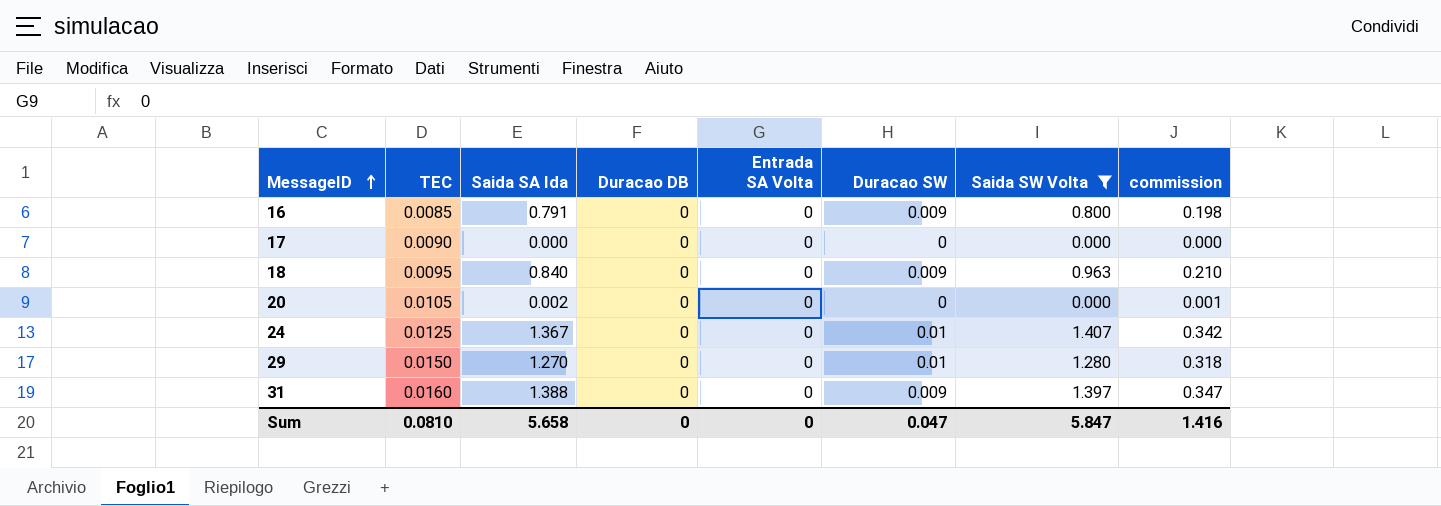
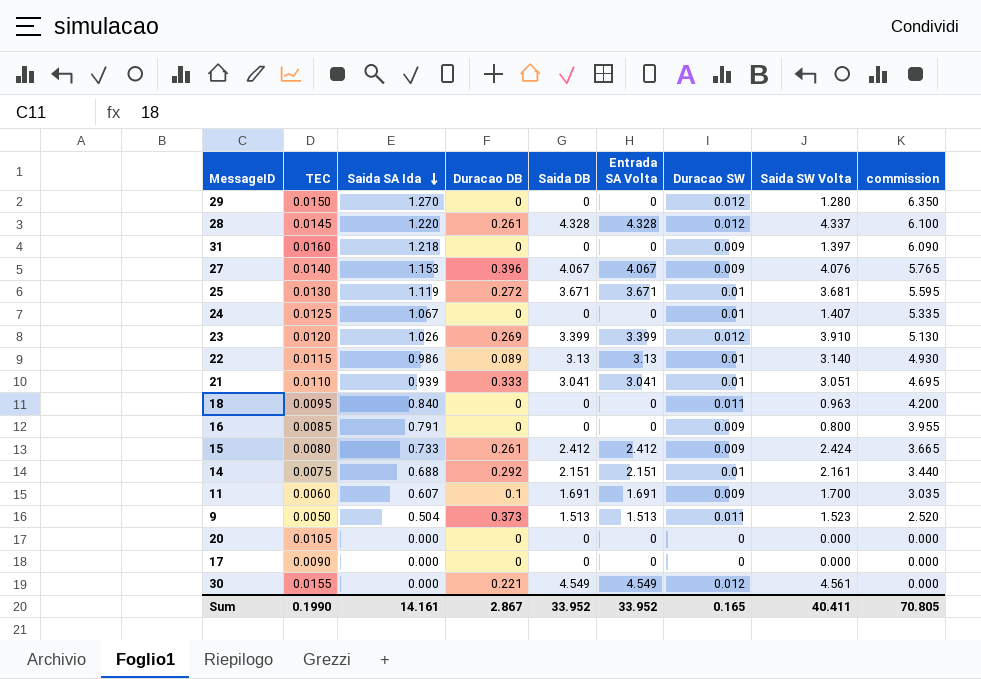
filter: Saida SW Volta <= 1.407 -> none
row order: MessageID ascending -> Saida SA Ida descending
column Saida DB | position: none -> 5
column commission | formula: [Saida SA Ida] * 0.25 -> [Saida SA Ida] * 5
29 | Duracao SW: 0.01 -> 0.012
31 | Saida SA Ida: 1.388 -> 1.218
24 | Saida SA Ida: 1.367 -> 1.067
18 | Duracao SW: 0.009 -> 0.011
20 | Saida SA Ida: 0.002 -> 0.000
Sum | TEC: 0.0810 -> 0.1990
Sum | Saida SA Ida: 5.658 -> 14.161
Sum | Duracao DB: 0 -> 2.867
Sum | Entrada SA Volta: 0 -> 33.952
Sum | Duracao SW: 0.047 -> 0.165
Sum | Saida SW Volta: 5.847 -> 40.411
Sum | commission: 1.416 -> 70.805

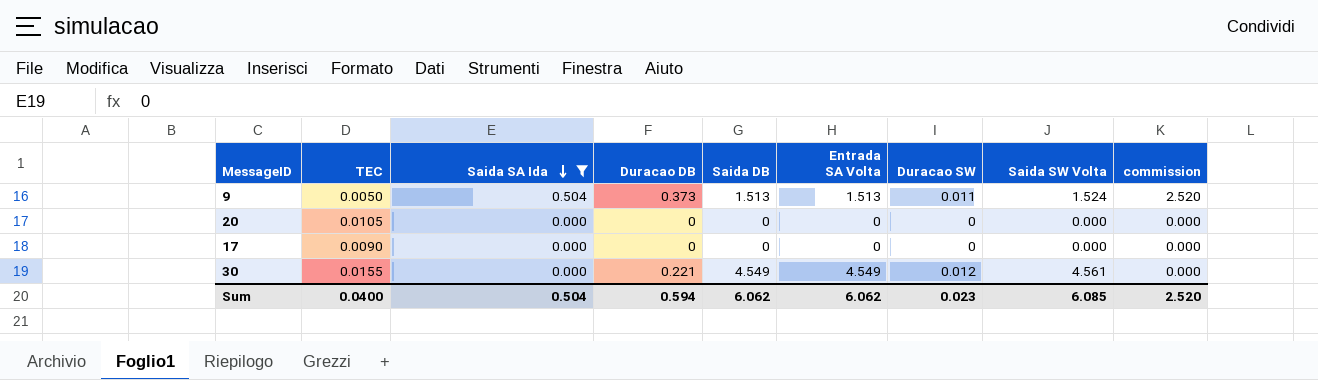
filter: none -> Saida SA Ida <= 0.504
9 | Saida SW Volta: 1.523 -> 1.524
Sum | TEC: 0.1990 -> 0.0400
Sum | Saida SA Ida: 14.161 -> 0.504
Sum | Duracao DB: 2.867 -> 0.594
Sum | Saida DB: 33.952 -> 6.062
Sum | Entrada SA Volta: 33.952 -> 6.062
Sum | Duracao SW: 0.165 -> 0.023
Sum | Saida SW Volta: 40.411 -> 6.085
Sum | commission: 70.805 -> 2.520

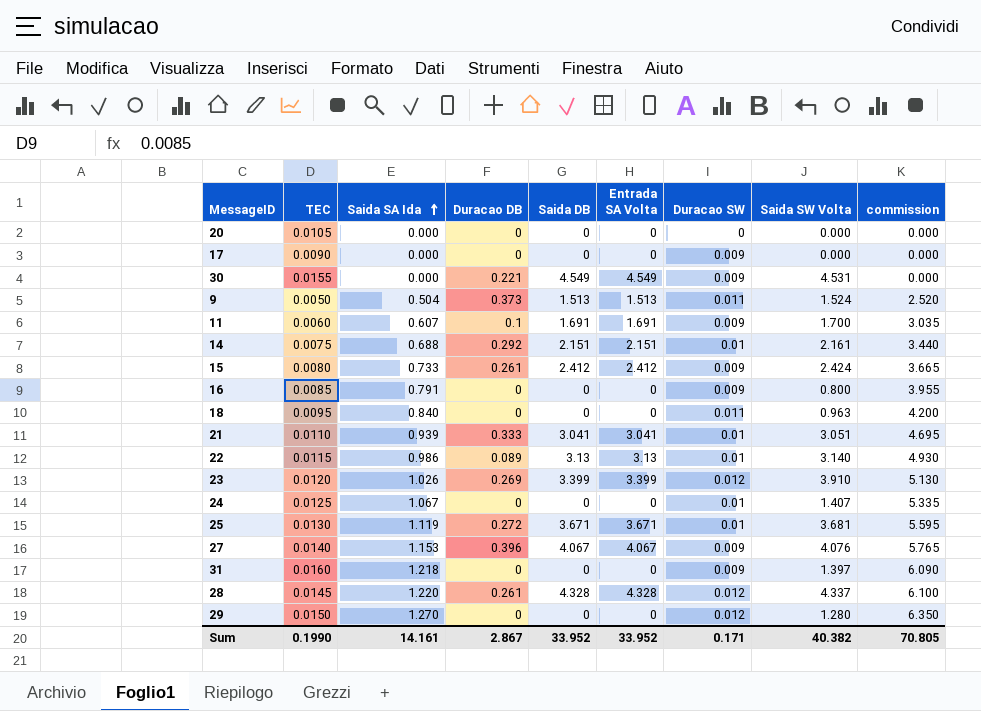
filter: Saida SA Ida <= 0.504 -> none
row order: Saida SA Ida descending -> Saida SA Ida ascending
17 | Duracao SW: 0 -> 0.009
30 | Duracao SW: 0.012 -> 0.009
30 | Saida SW Volta: 4.561 -> 4.531
Sum | TEC: 0.0400 -> 0.1990
Sum | Saida SA Ida: 0.504 -> 14.161
Sum | Duracao DB: 0.594 -> 2.867
Sum | Saida DB: 6.062 -> 33.952
Sum | Entrada SA Volta: 6.062 -> 33.952
Sum | Duracao SW: 0.023 -> 0.171
Sum | Saida SW Volta: 6.085 -> 40.382
Sum | commission: 2.520 -> 70.805

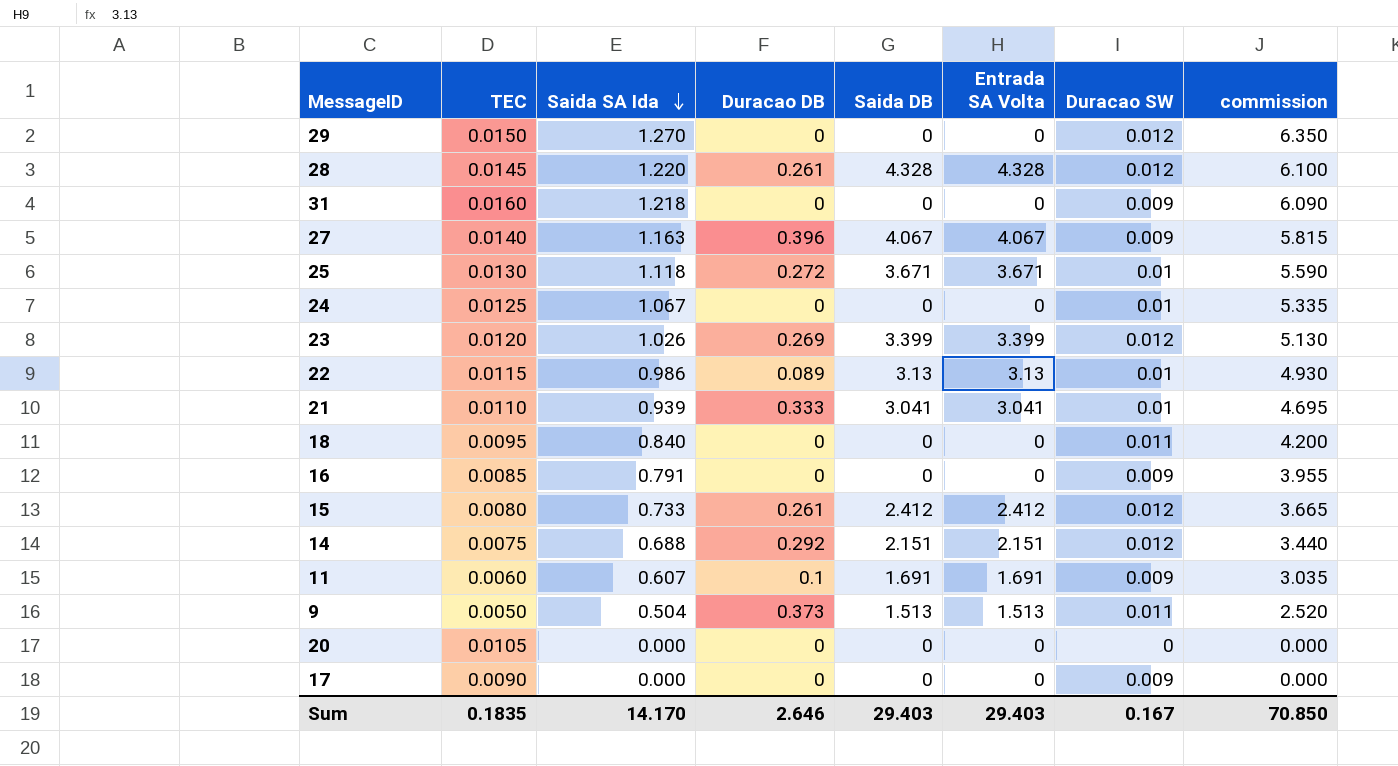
row order: Saida SA Ida ascending -> Saida SA Ida descending
column Saida SW Volta | position: 8 -> none
row 30: 0.0155 | 0.000 | 0.221 | 4.549 | 4.549 | 0.009 | 4.531 | 0.000 -> none
27 | Saida SA Ida: 1.153 -> 1.163
27 | commission: 5.765 -> 5.815
25 | Saida SA Ida: 1.119 -> 1.118
25 | commission: 5.595 -> 5.590
15 | Duracao SW: 0.009 -> 0.012
14 | Duracao SW: 0.01 -> 0.012
Sum | TEC: 0.1990 -> 0.1835
Sum | Saida SA Ida: 14.161 -> 14.170
Sum | Duracao DB: 2.867 -> 2.646
Sum | Saida DB: 33.952 -> 29.403
Sum | Entrada SA Volta: 33.952 -> 29.403
Sum | Duracao SW: 0.171 -> 0.167
Sum | commission: 70.805 -> 70.850

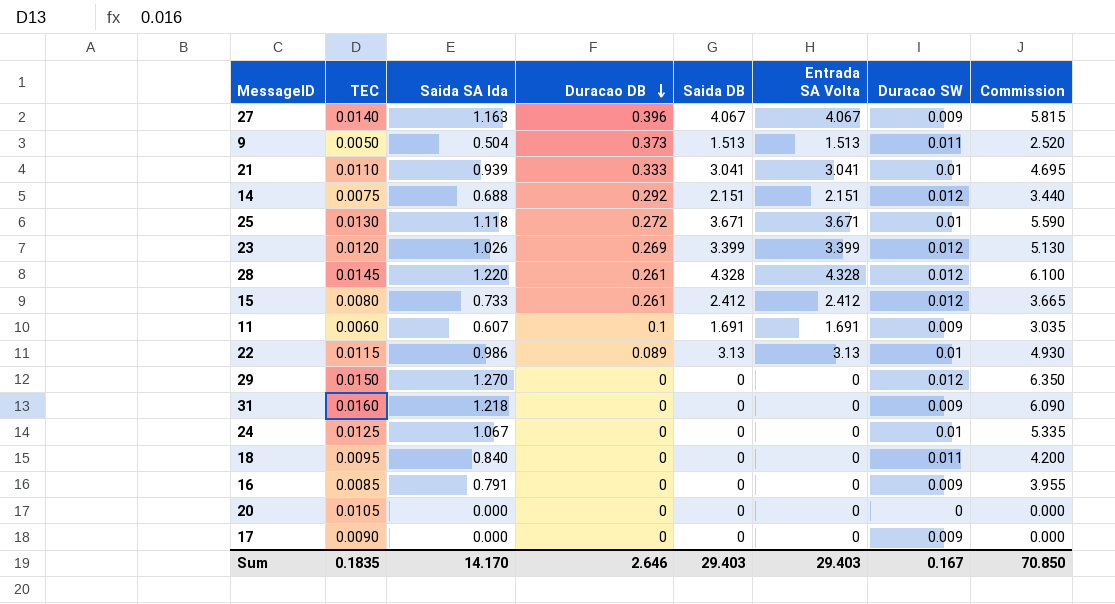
row order: Saida SA Ida descending -> Duracao DB descending
column name: commission -> Commission

